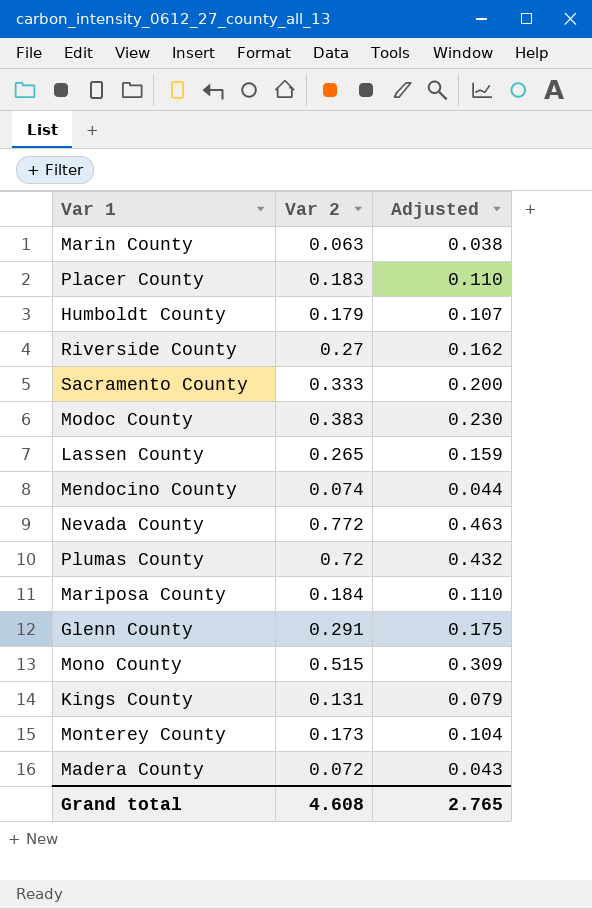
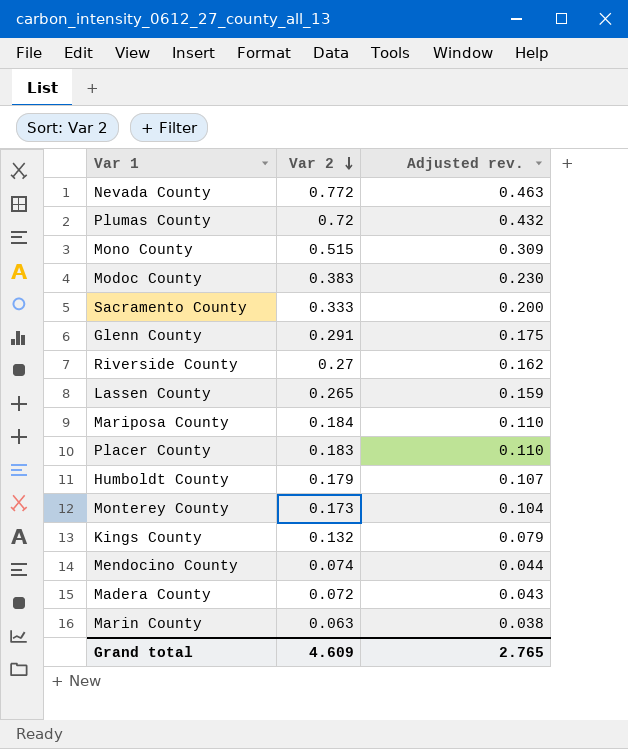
row order: none -> Var 2 descending
column name: Adjusted -> Adjusted rev.
Kings County | Var 2: 0.131 -> 0.132
Grand total | Var 2: 4.608 -> 4.609

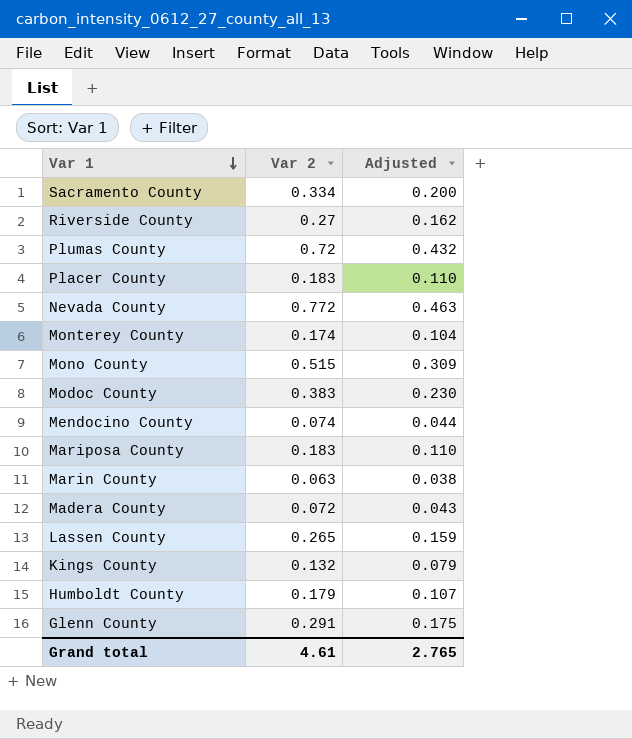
row order: Var 2 descending -> Var 1 descending
column name: Adjusted rev. -> Adjusted
Sacramento County | Var 2: 0.333 -> 0.334
Monterey County | Var 2: 0.173 -> 0.174
Mariposa County | Var 2: 0.184 -> 0.183
Grand total | Var 2: 4.609 -> 4.61

